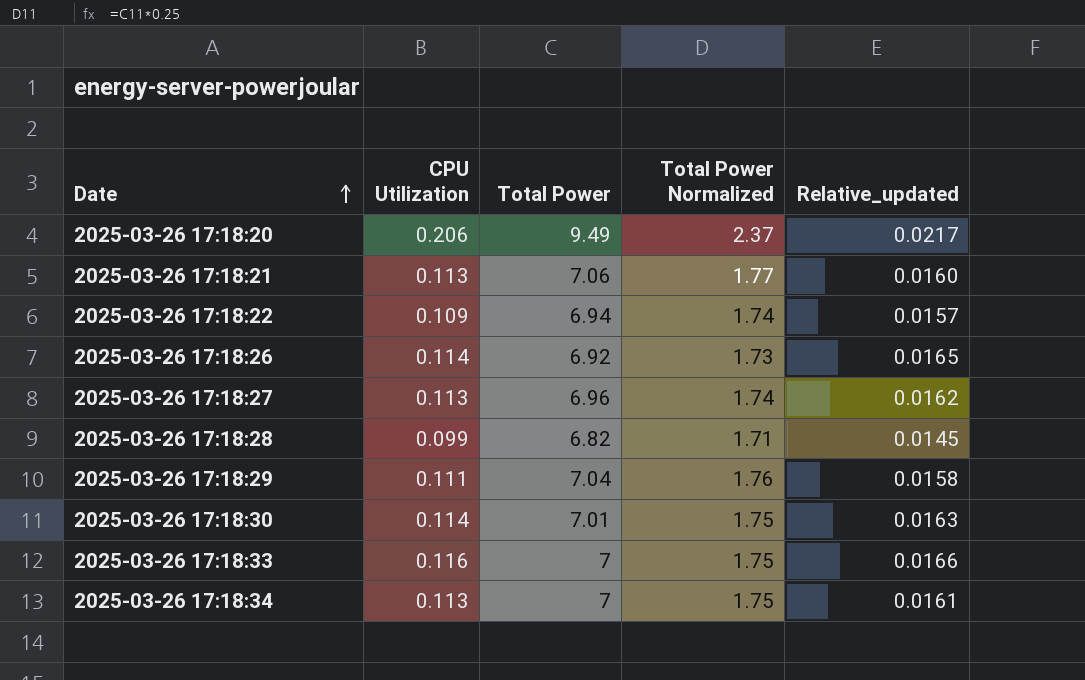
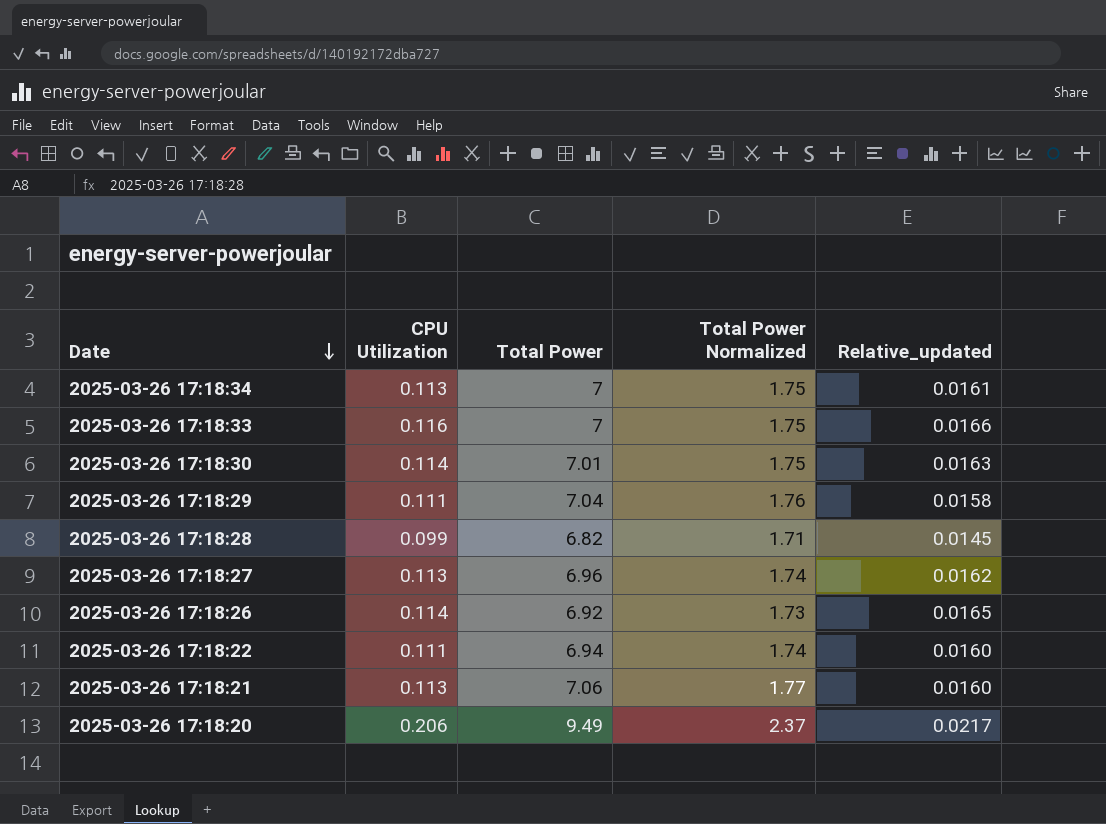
row order: Date ascending -> Date descending
2025-03-26 17:18:22 | CPU Utilization: 0.109 -> 0.111
2025-03-26 17:18:22 | Relative_updated: 0.0157 -> 0.0160

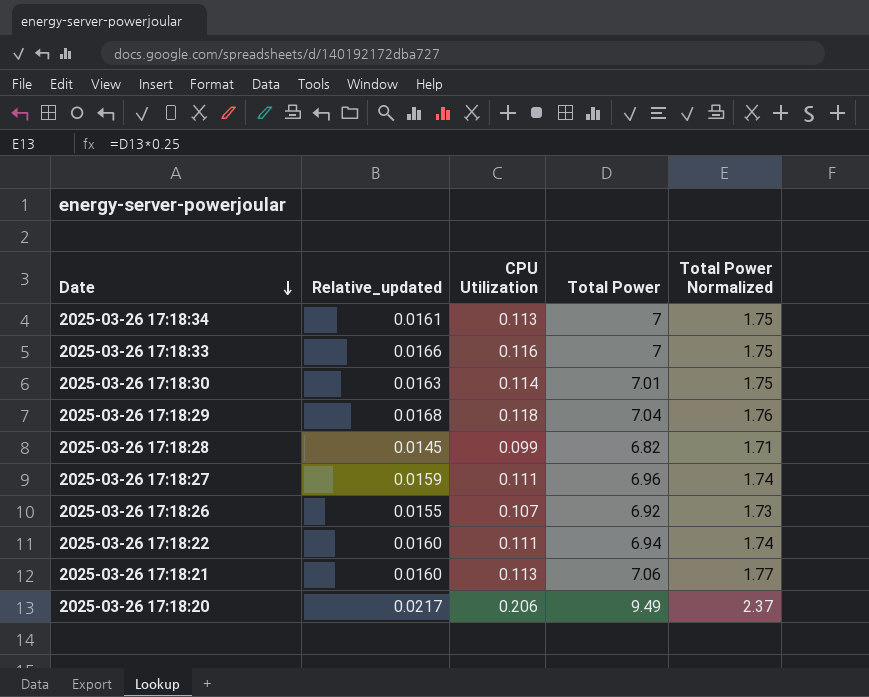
column Relative_updated | position: 5 -> 2
2025-03-26 17:18:29 | Relative_updated: 0.0158 -> 0.0168
2025-03-26 17:18:29 | CPU Utilization: 0.111 -> 0.118
2025-03-26 17:18:27 | Relative_updated: 0.0162 -> 0.0159
2025-03-26 17:18:27 | CPU Utilization: 0.113 -> 0.111
2025-03-26 17:18:26 | Relative_updated: 0.0165 -> 0.0155
2025-03-26 17:18:26 | CPU Utilization: 0.114 -> 0.107

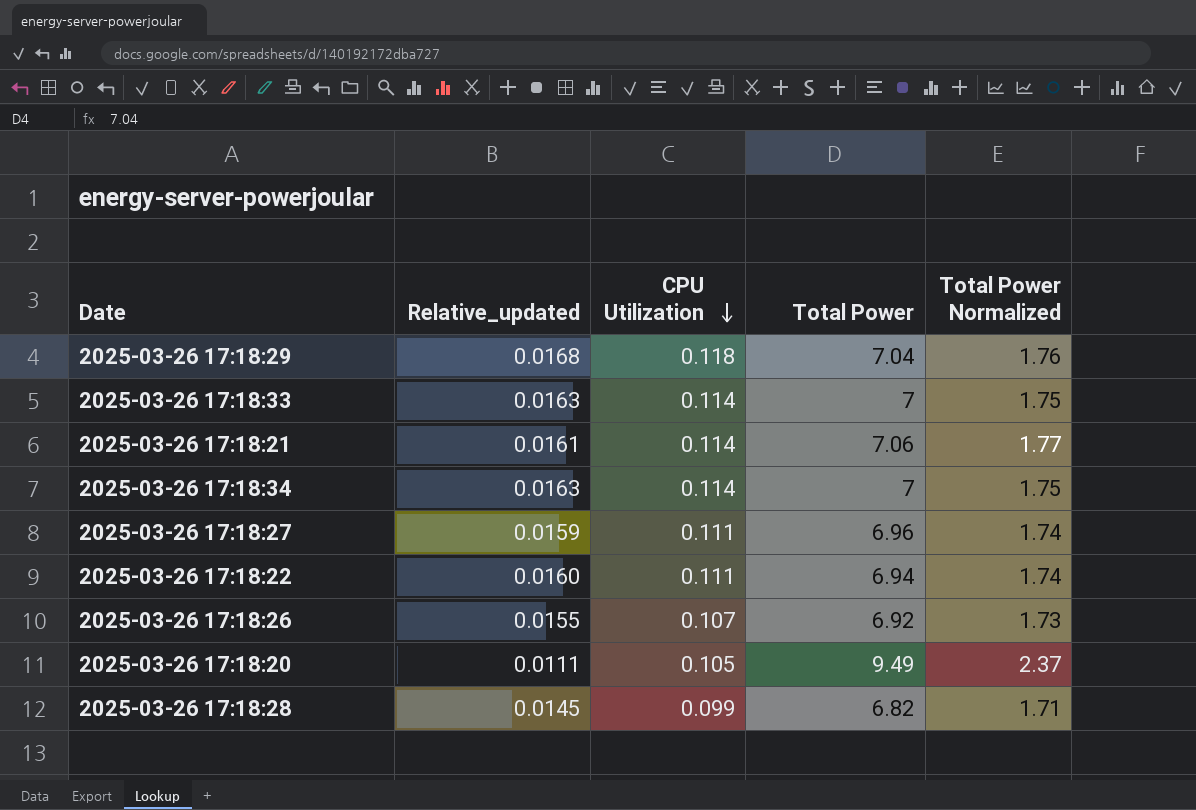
row order: Date descending -> CPU Utilization descending
row 2025-03-26 17:18:30: 0.0163 | 0.114 | 7.01 | 1.75 -> none
2025-03-26 17:18:33 | Relative_updated: 0.0166 -> 0.0163
2025-03-26 17:18:33 | CPU Utilization: 0.116 -> 0.114
2025-03-26 17:18:21 | Relative_updated: 0.0160 -> 0.0161
2025-03-26 17:18:21 | CPU Utilization: 0.113 -> 0.114
2025-03-26 17:18:34 | Relative_updated: 0.0161 -> 0.0163
2025-03-26 17:18:34 | CPU Utilization: 0.113 -> 0.114
2025-03-26 17:18:20 | Relative_updated: 0.0217 -> 0.0111
2025-03-26 17:18:20 | CPU Utilization: 0.206 -> 0.105

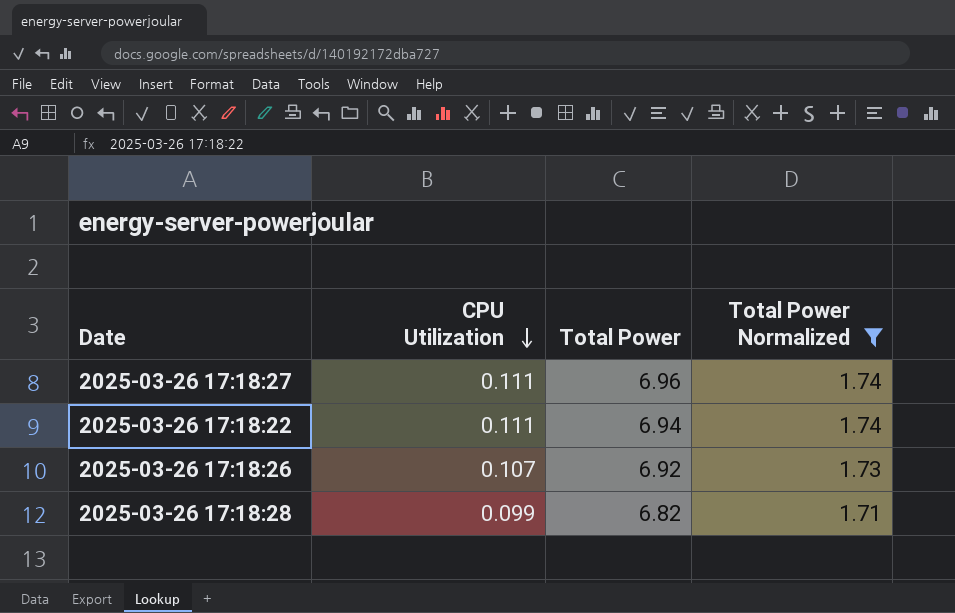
filter: none -> Total Power Normalized <= 1.74
column Relative_updated | formula: [CPU Utilization] / [Total Power] -> none

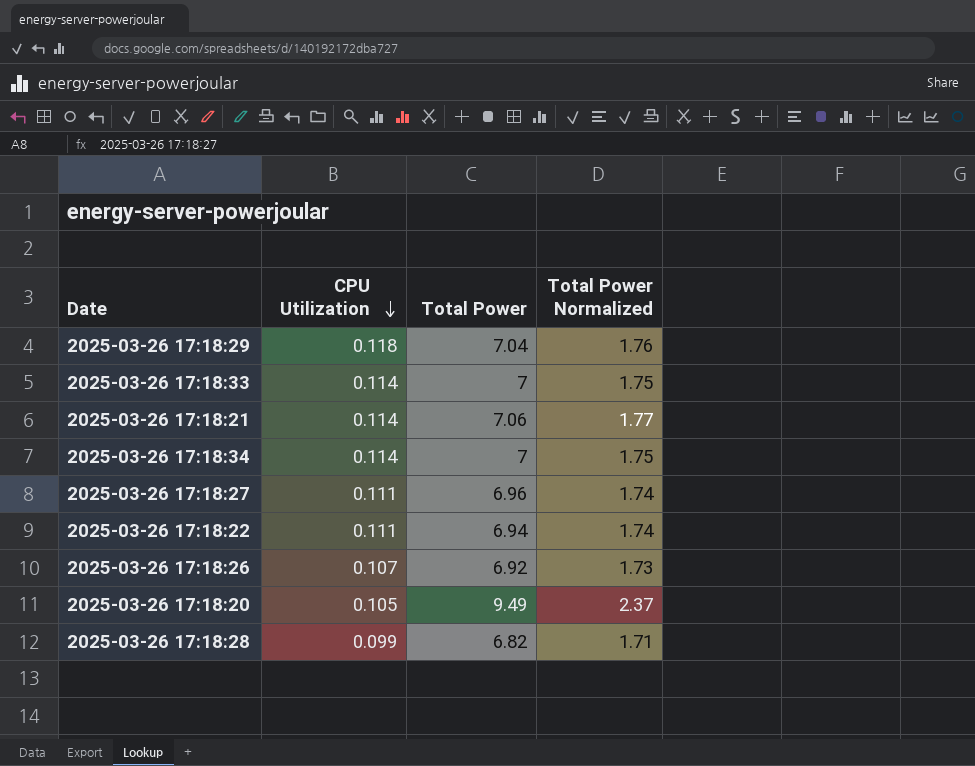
filter: Total Power Normalized <= 1.74 -> none

